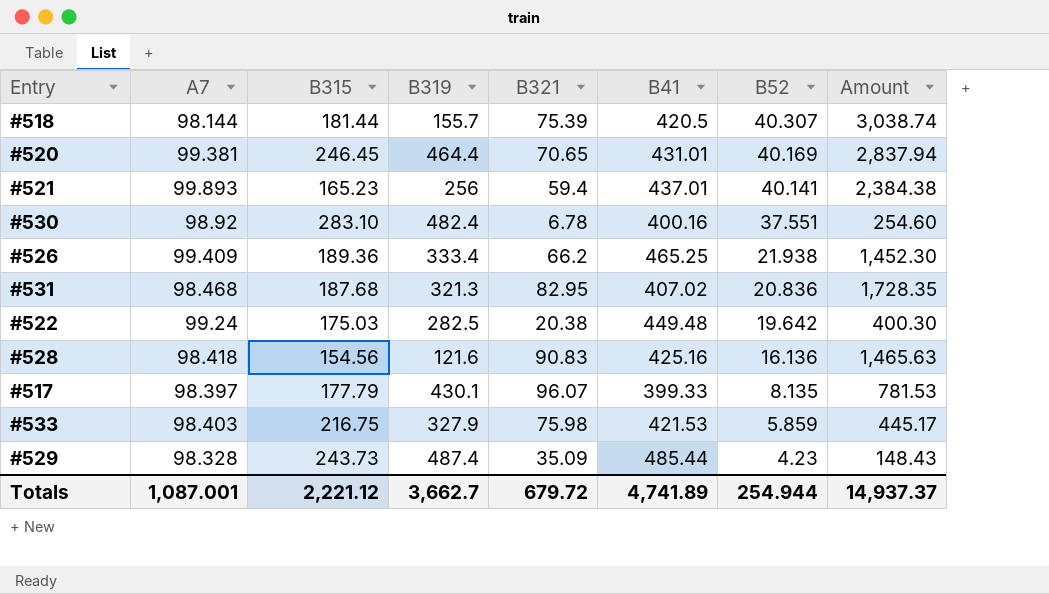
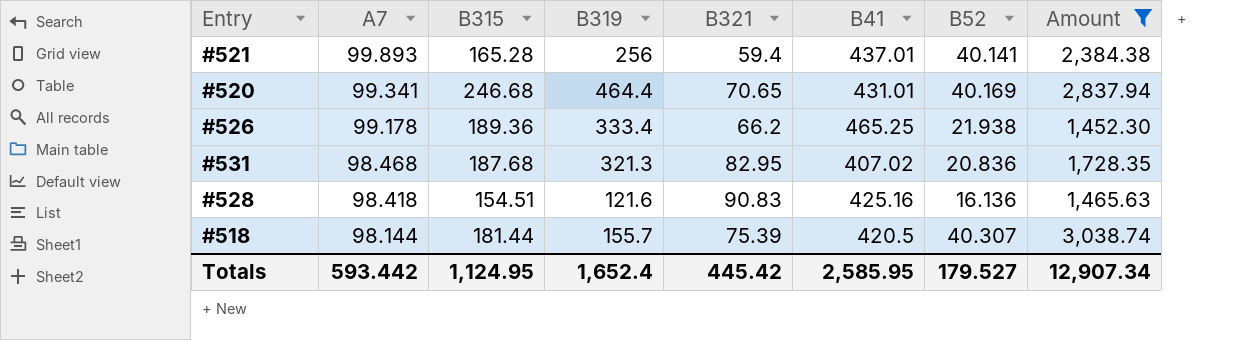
filter: none -> Amount >= 1,452.30
row order: B52 descending -> A7 descending
#521 | B315: 165.23 -> 165.28
#520 | A7: 99.381 -> 99.341
#520 | B315: 246.45 -> 246.68
#526 | A7: 99.409 -> 99.178
#528 | B315: 154.56 -> 154.51
Totals | A7: 1,087.001 -> 593.442
Totals | B315: 2,221.12 -> 1,124.95
Totals | B319: 3,662.7 -> 1,652.4
Totals | B321: 679.72 -> 445.42
Totals | B41: 4,741.89 -> 2,585.95
Totals | B52: 254.944 -> 179.527
Totals | Amount: 14,937.37 -> 12,907.34

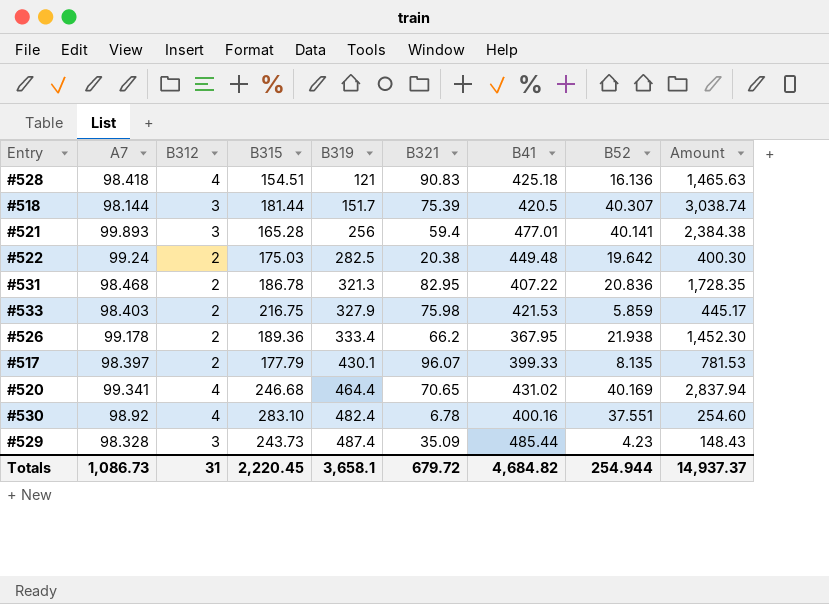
filter: Amount >= 1,452.30 -> none
row order: A7 descending -> B319 ascending
column B312 | position: none -> 3
#528 | B319: 121.6 -> 121
#528 | B41: 425.16 -> 425.18
#518 | B319: 155.7 -> 151.7
#521 | B41: 437.01 -> 477.01
#531 | B315: 187.68 -> 186.78
#531 | B41: 407.02 -> 407.22
#526 | B41: 465.25 -> 367.95
#520 | B41: 431.01 -> 431.02
Totals | A7: 593.442 -> 1,086.73
Totals | B315: 1,124.95 -> 2,220.45
Totals | B319: 1,652.4 -> 3,658.1
Totals | B321: 445.42 -> 679.72
Totals | B41: 2,585.95 -> 4,684.82
Totals | B52: 179.527 -> 254.944
Totals | Amount: 12,907.34 -> 14,937.37

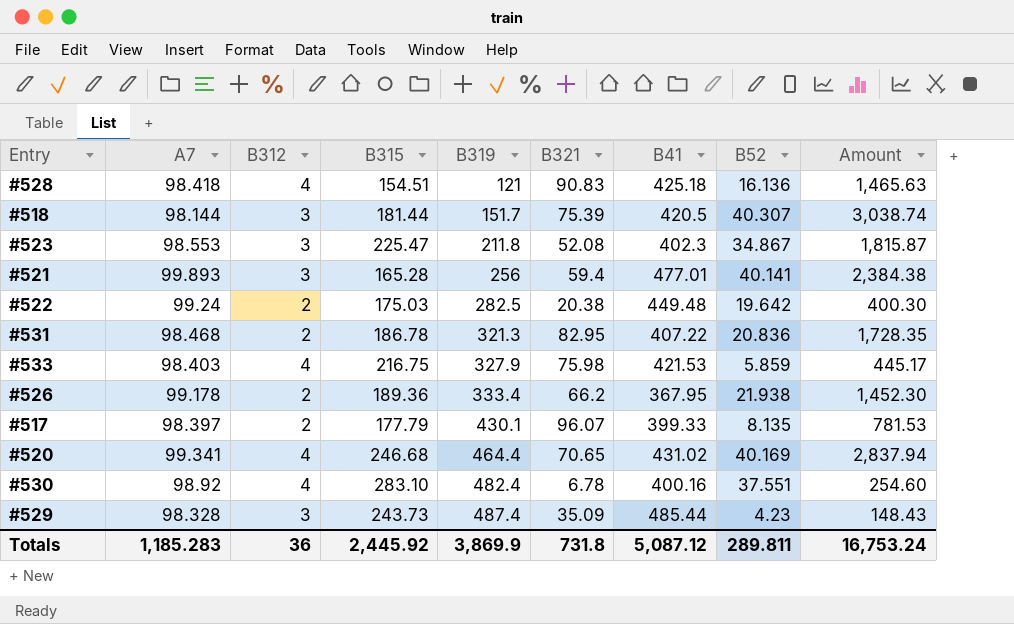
row #523: none -> 98.553 | 3 | 225.47 | 211.8 | 52.08 | 402.3 | 34.867 | 1,815.87
#533 | B312: 2 -> 4
Totals | A7: 1,086.73 -> 1,185.283
Totals | B312: 31 -> 36
Totals | B315: 2,220.45 -> 2,445.92
Totals | B319: 3,658.1 -> 3,869.9
Totals | B321: 679.72 -> 731.8
Totals | B41: 4,684.82 -> 5,087.12
Totals | B52: 254.944 -> 289.811
Totals | Amount: 14,937.37 -> 16,753.24

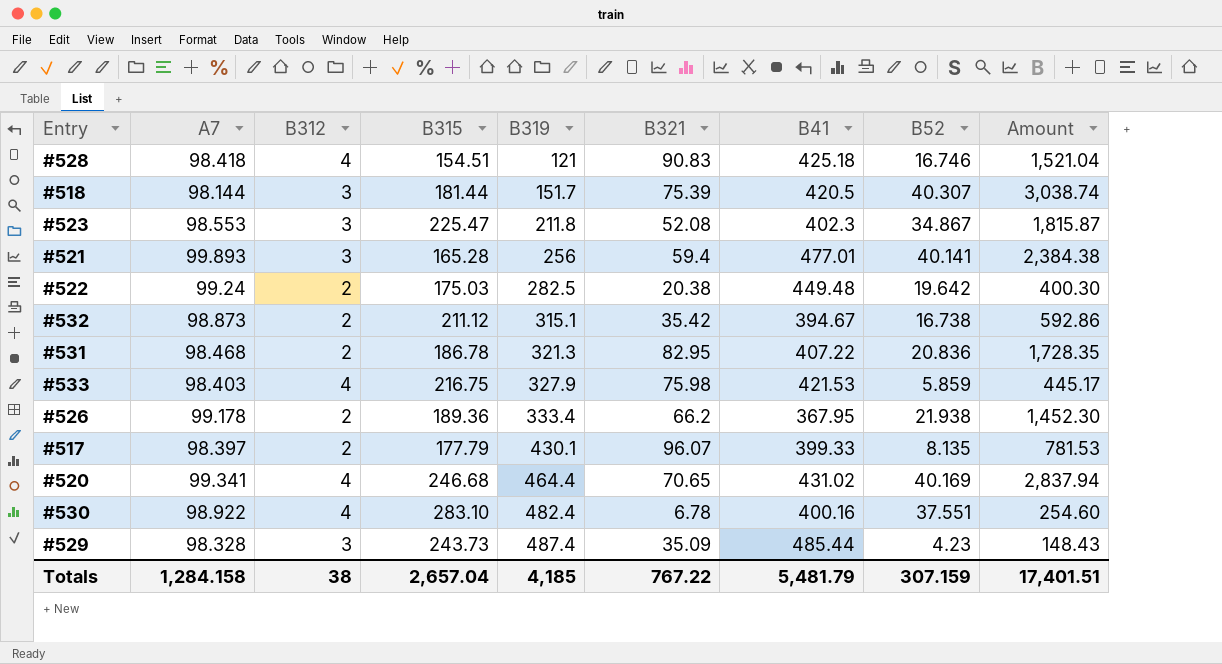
#528 | B52: 16.136 -> 16.746
#528 | Amount: 1,465.63 -> 1,521.04
row #532: none -> 98.873 | 2 | 211.12 | 315.1 | 35.42 | 394.67 | 16.738 | 592.86
#530 | A7: 98.92 -> 98.922
Totals | A7: 1,185.283 -> 1,284.158
Totals | B312: 36 -> 38
Totals | B315: 2,445.92 -> 2,657.04
Totals | B319: 3,869.9 -> 4,185
Totals | B321: 731.8 -> 767.22
Totals | B41: 5,087.12 -> 5,481.79
Totals | B52: 289.811 -> 307.159
Totals | Amount: 16,753.24 -> 17,401.51

